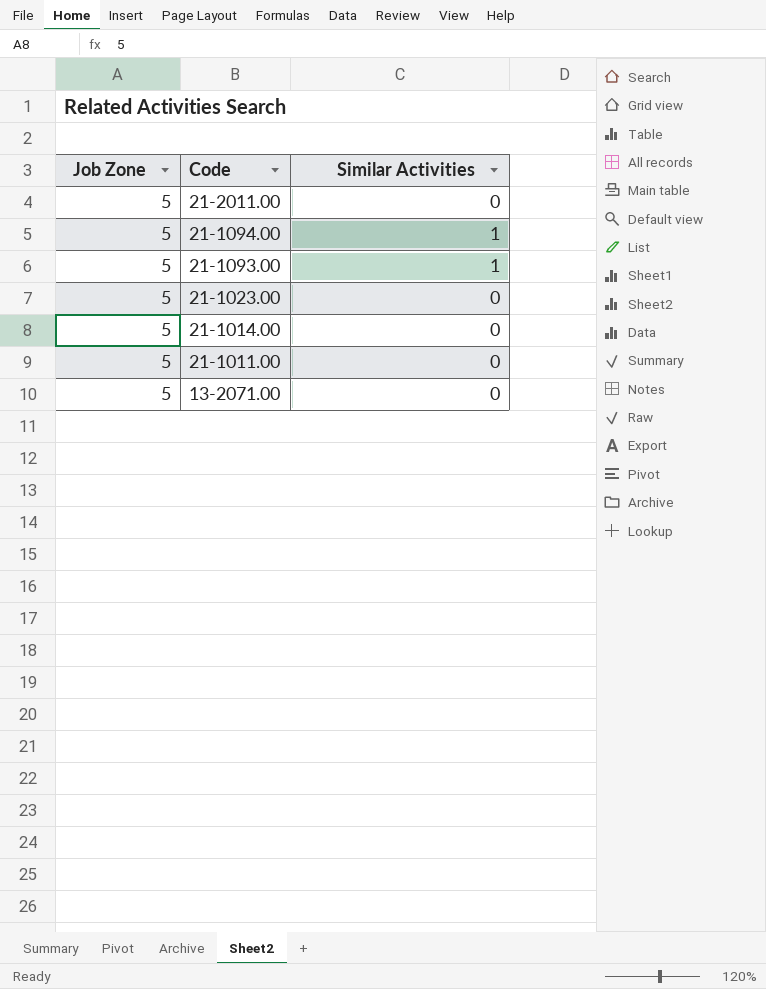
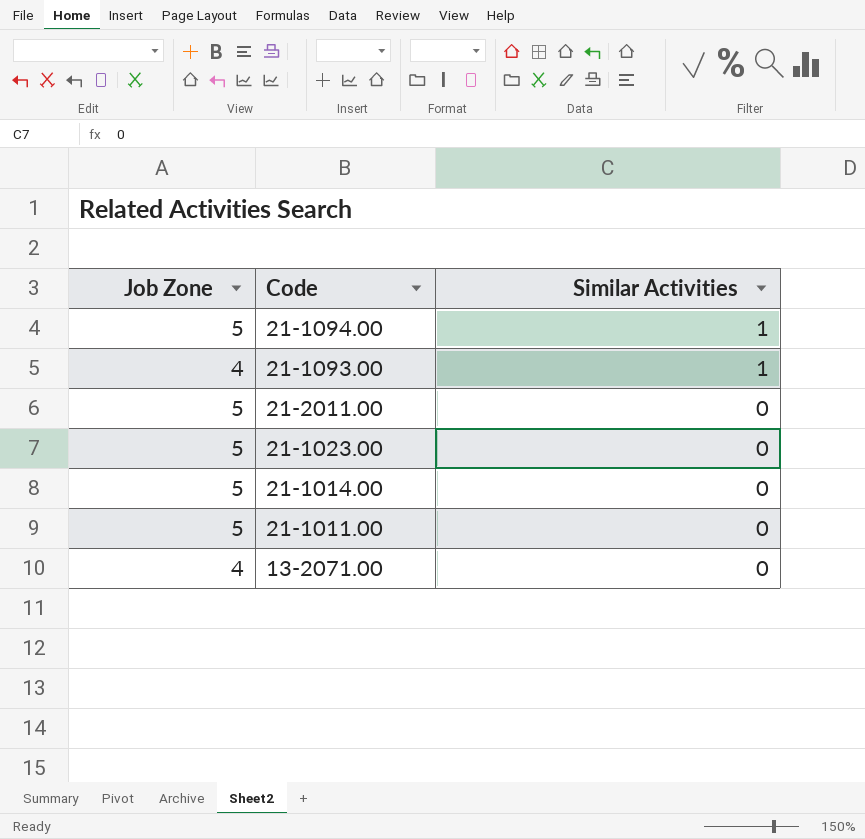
row order: Code descending -> Similar Activities descending
21-1093.00 | Job Zone: 5 -> 4
13-2071.00 | Job Zone: 5 -> 4

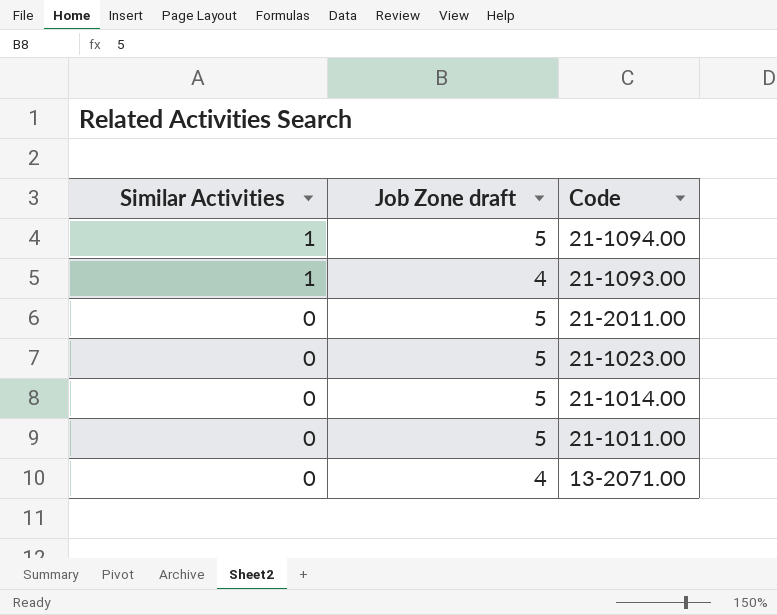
column Similar Activities | position: 3 -> 1
column name: Job Zone -> Job Zone draft

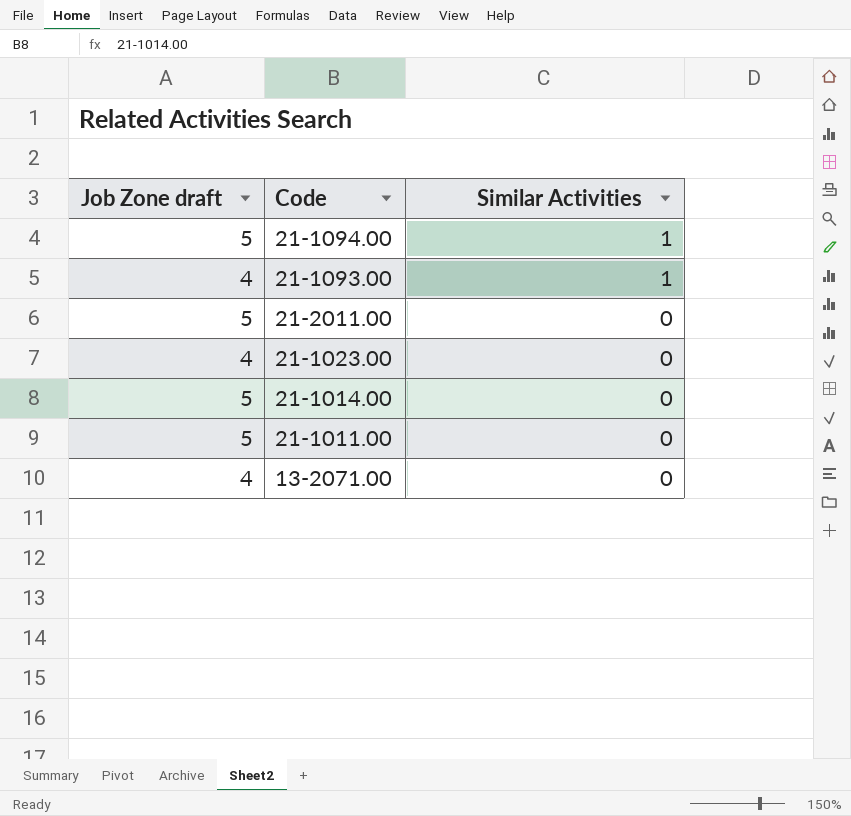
column Similar Activities | position: 1 -> 3
21-1023.00 | Job Zone draft: 5 -> 4

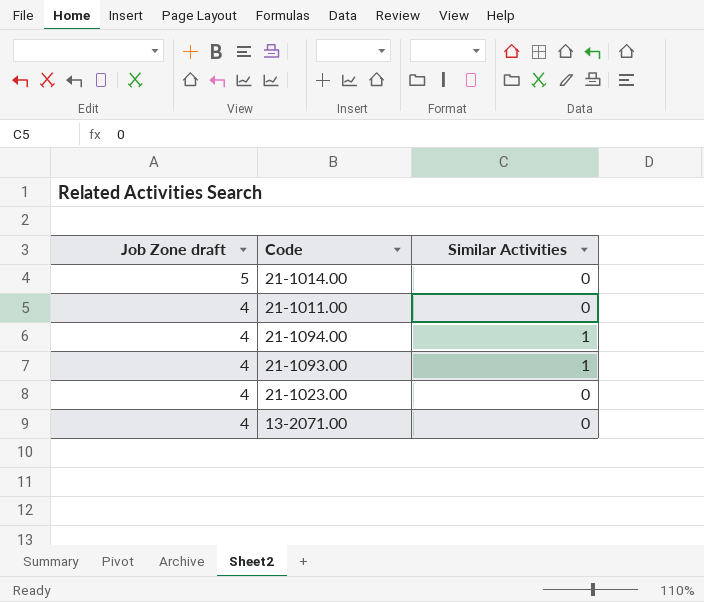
row order: Similar Activities descending -> Job Zone draft descending
row 21-2011.00: 5 | 0 -> none
21-1011.00 | Job Zone draft: 5 -> 4
21-1094.00 | Job Zone draft: 5 -> 4

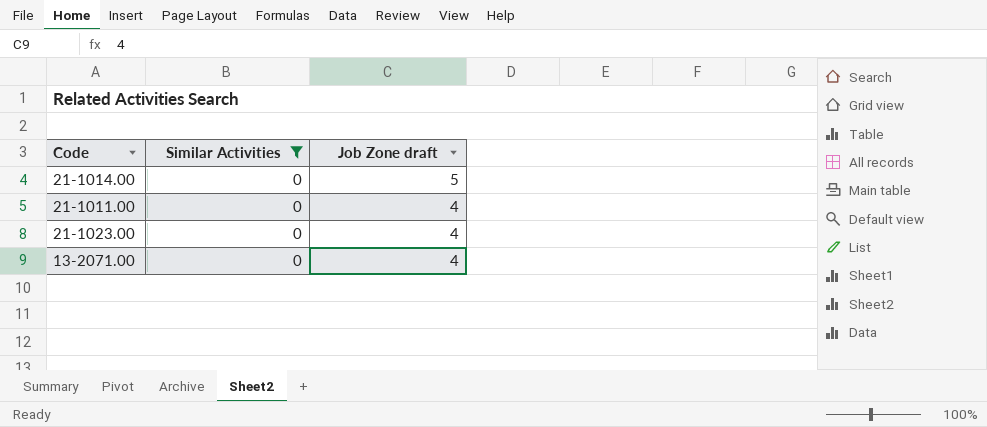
filter: none -> Similar Activities = 0
column Job Zone draft | position: 1 -> 3

